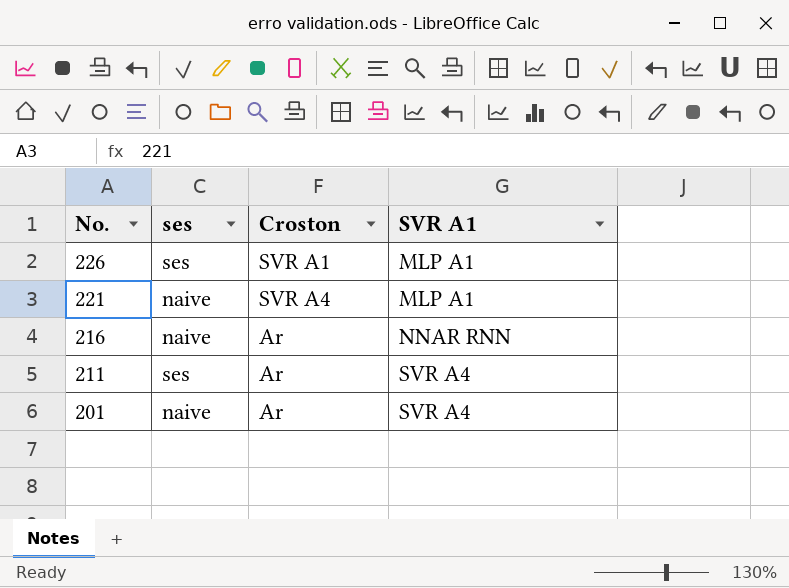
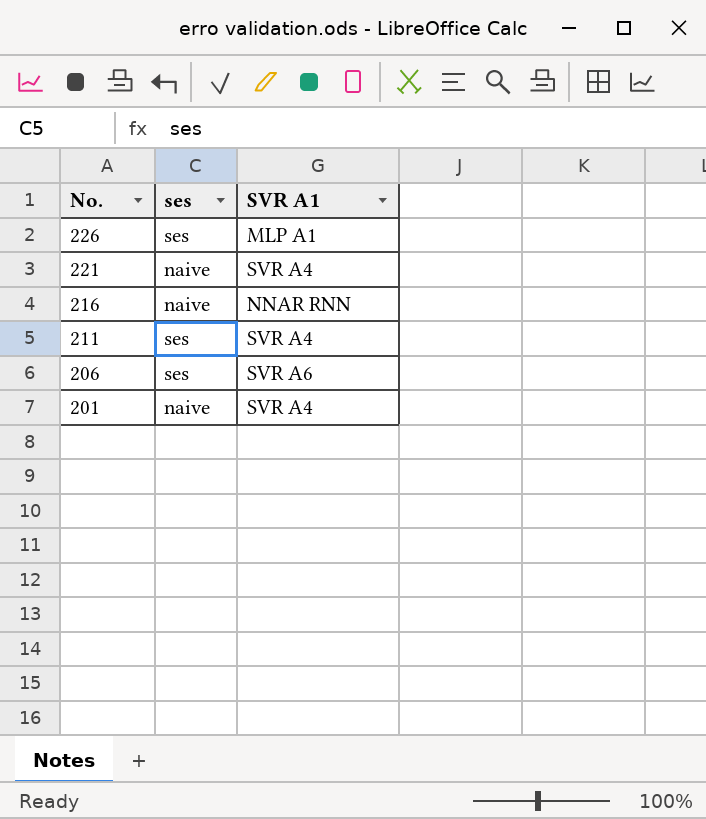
column Croston | position: 3 -> none
221 | SVR A1: MLP A1 -> SVR A4
row 206: none -> ses | SVR A6

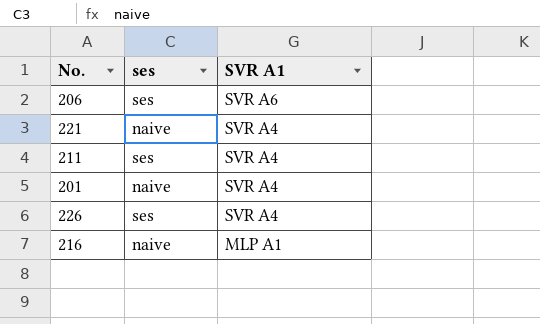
row order: No. descending -> SVR A1 descending
226 | SVR A1: MLP A1 -> SVR A4
216 | SVR A1: NNAR RNN -> MLP A1

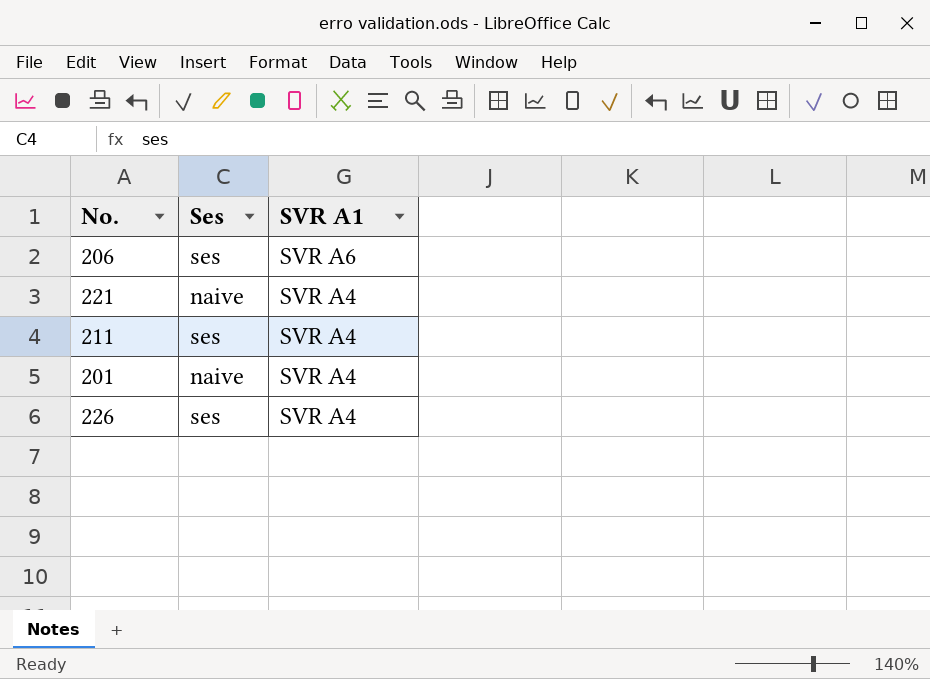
column name: ses -> Ses
row 216: naive | MLP A1 -> none

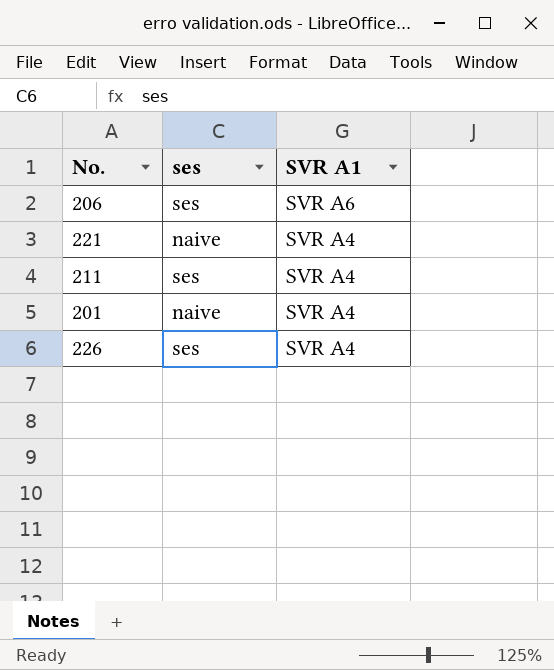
column name: Ses -> ses

